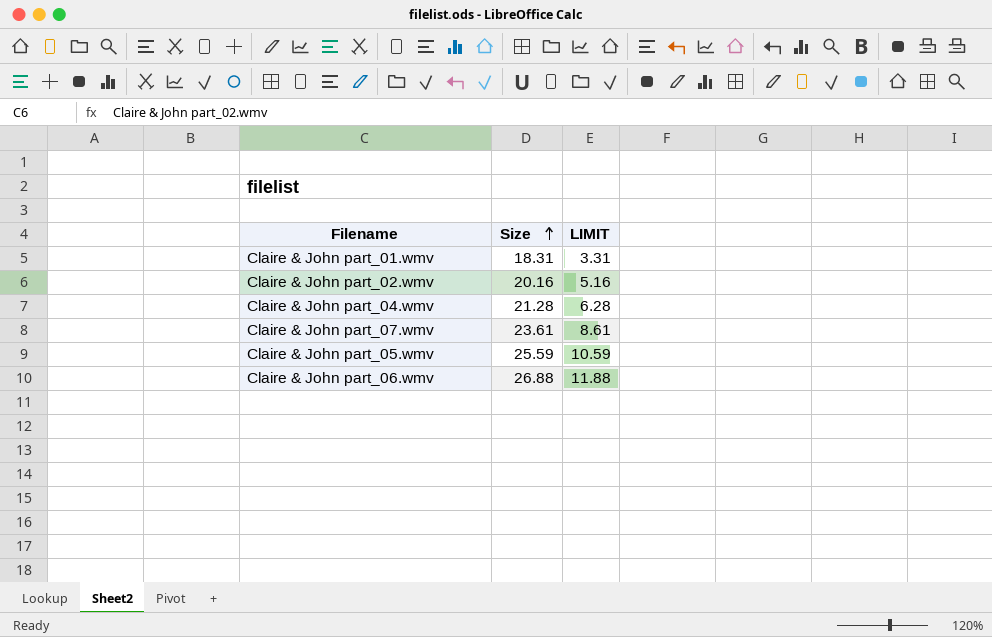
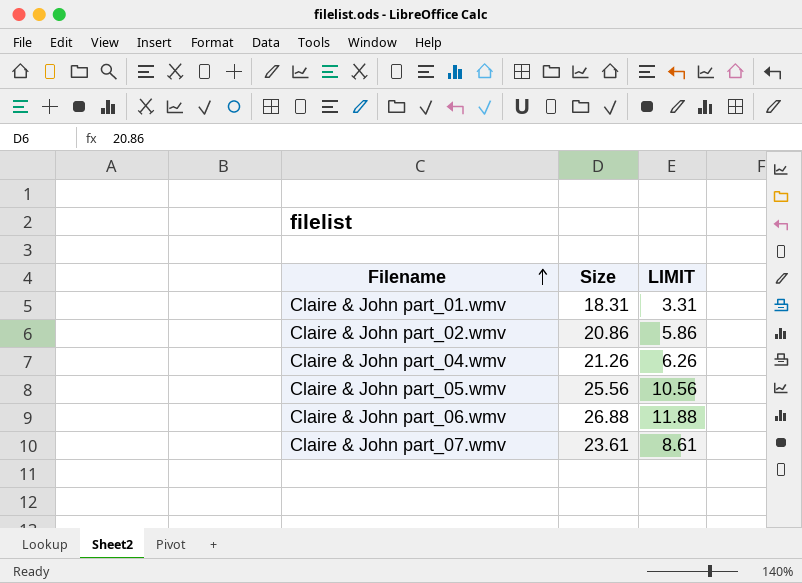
row order: Size ascending -> Filename ascending
Claire & John part_02.wmv | Size: 20.16 -> 20.86
Claire & John part_02.wmv | LIMIT: 5.16 -> 5.86
Claire & John part_04.wmv | Size: 21.28 -> 21.26
Claire & John part_04.wmv | LIMIT: 6.28 -> 6.26
Claire & John part_05.wmv | Size: 25.59 -> 25.56
Claire & John part_05.wmv | LIMIT: 10.59 -> 10.56

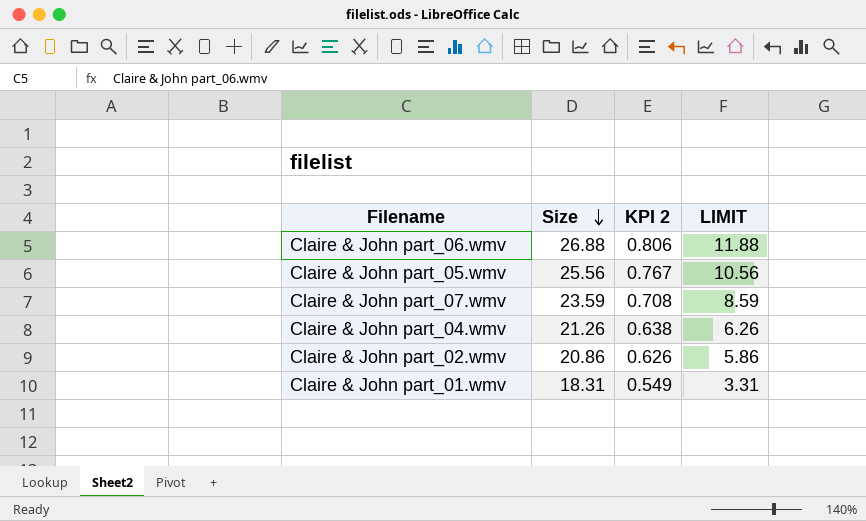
row order: Filename ascending -> Size descending
column KPI 2 | formula: none -> [Size] * 0.03
Claire & John part_07.wmv | Size: 23.61 -> 23.59
Claire & John part_07.wmv | LIMIT: 8.61 -> 8.59

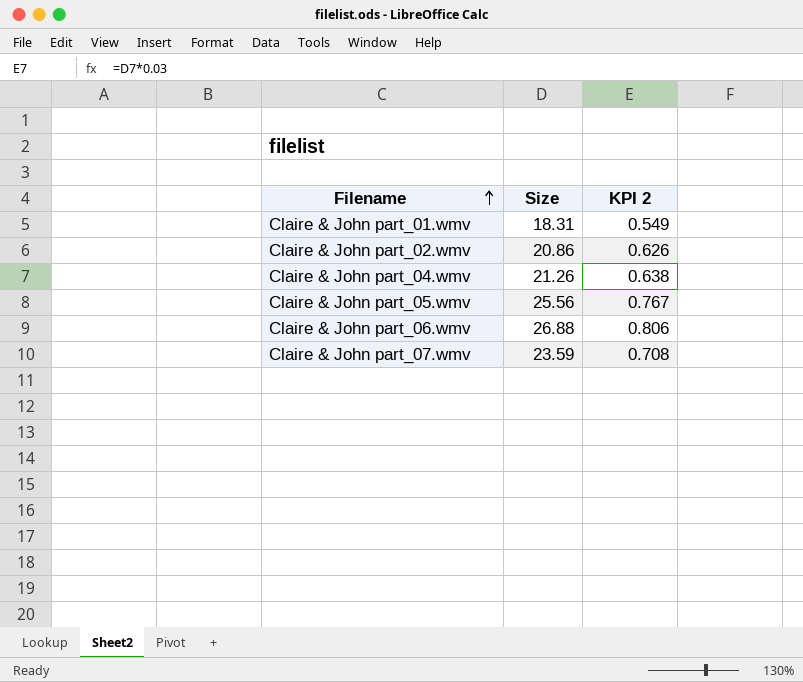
row order: Size descending -> Filename ascending
column LIMIT | formula: [Size] - 15 -> none

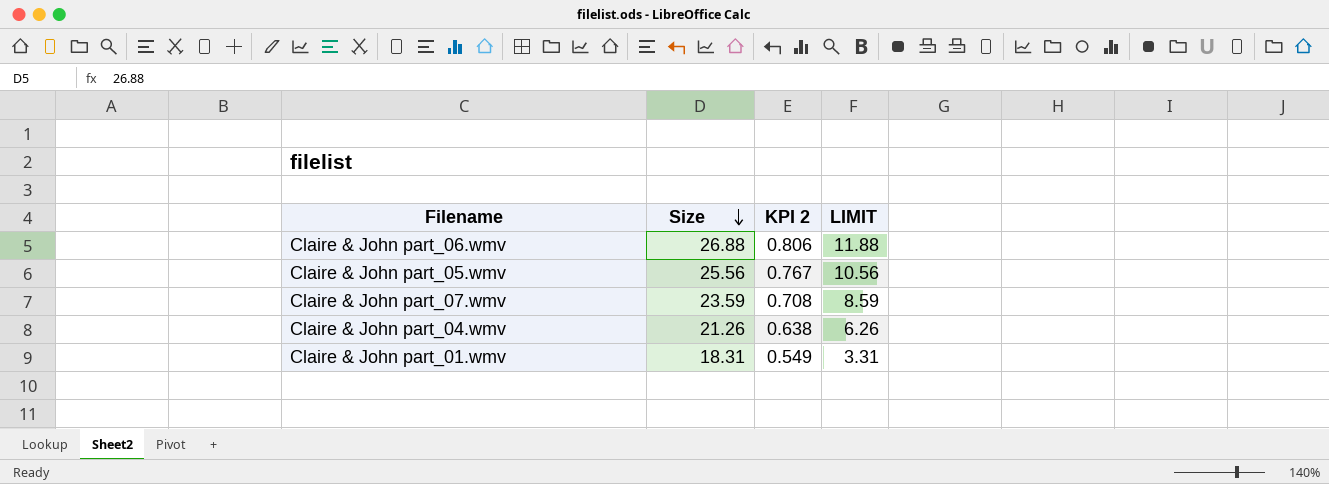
row order: Filename ascending -> Size descending
column LIMIT | formula: none -> [Size] - 15
row Claire & John part_02.wmv: 20.86 | 0.626 -> none

